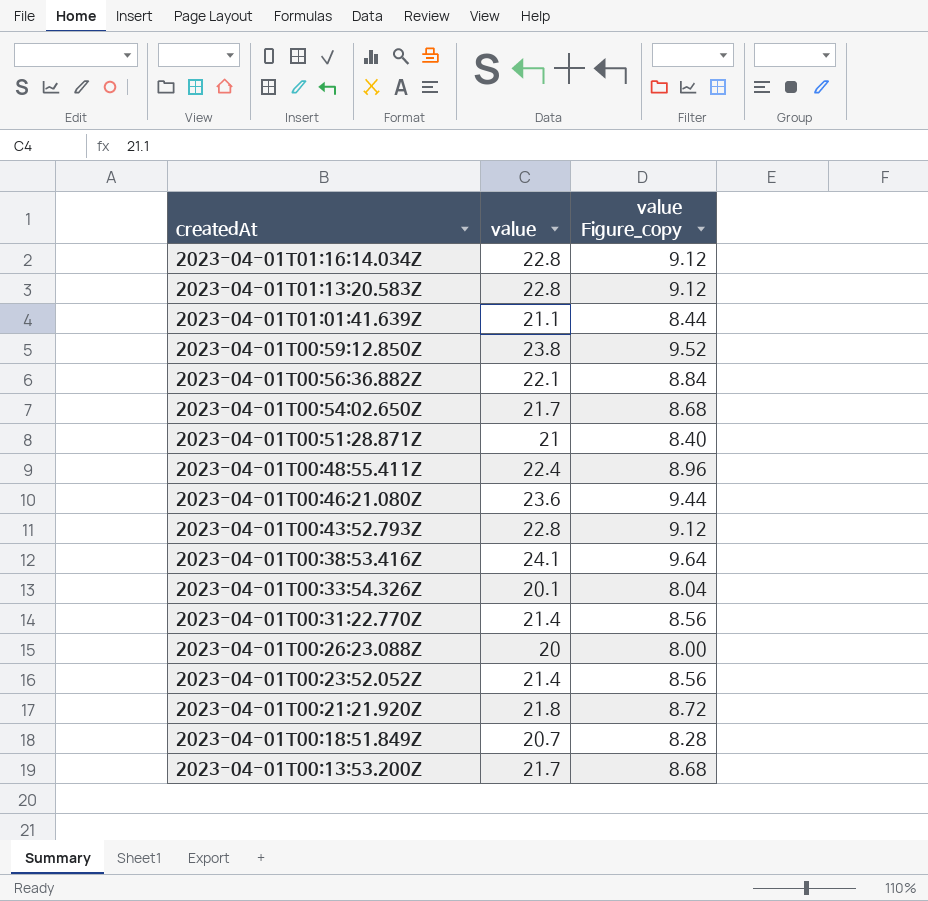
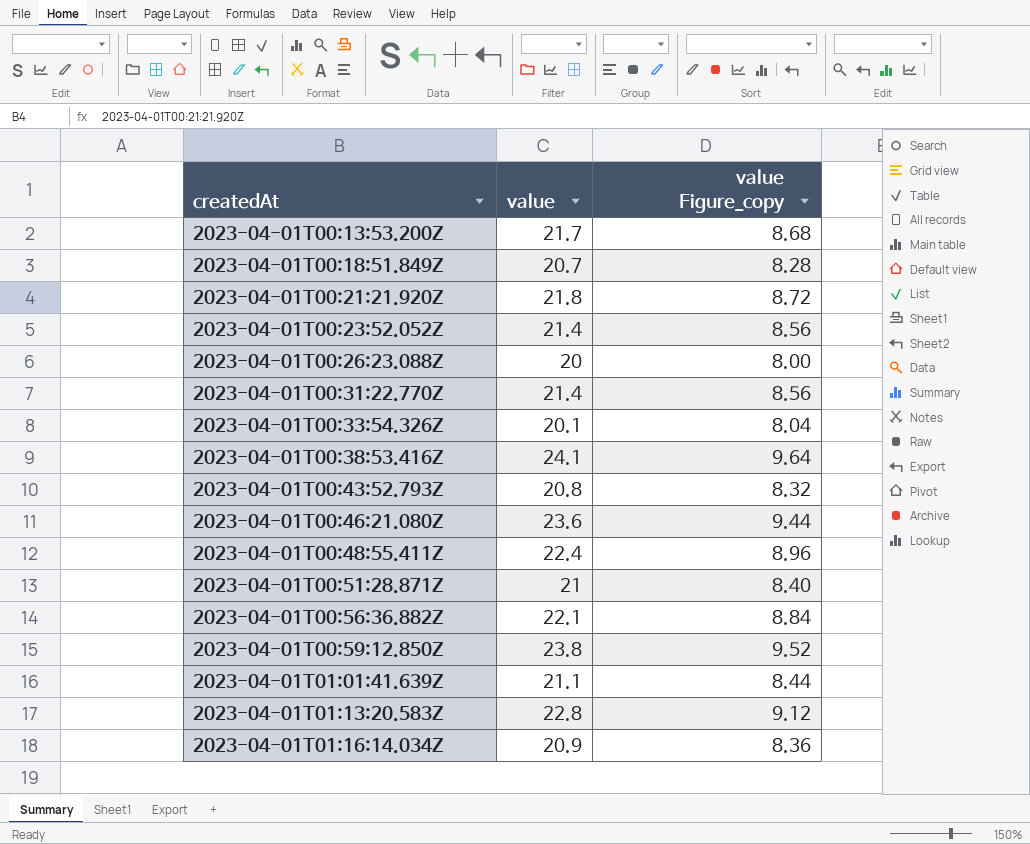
row order: createdAt descending -> createdAt ascending
row 2023-04-01T00:54:02.650Z: 21.7 | 8.68 -> none
2023-04-01T00:43:52.793Z | value: 22.8 -> 20.8
2023-04-01T00:43:52.793Z | value Figure_copy: 9.12 -> 8.32
2023-04-01T01:16:14.034Z | value: 22.8 -> 20.9
2023-04-01T01:16:14.034Z | value Figure_copy: 9.12 -> 8.36

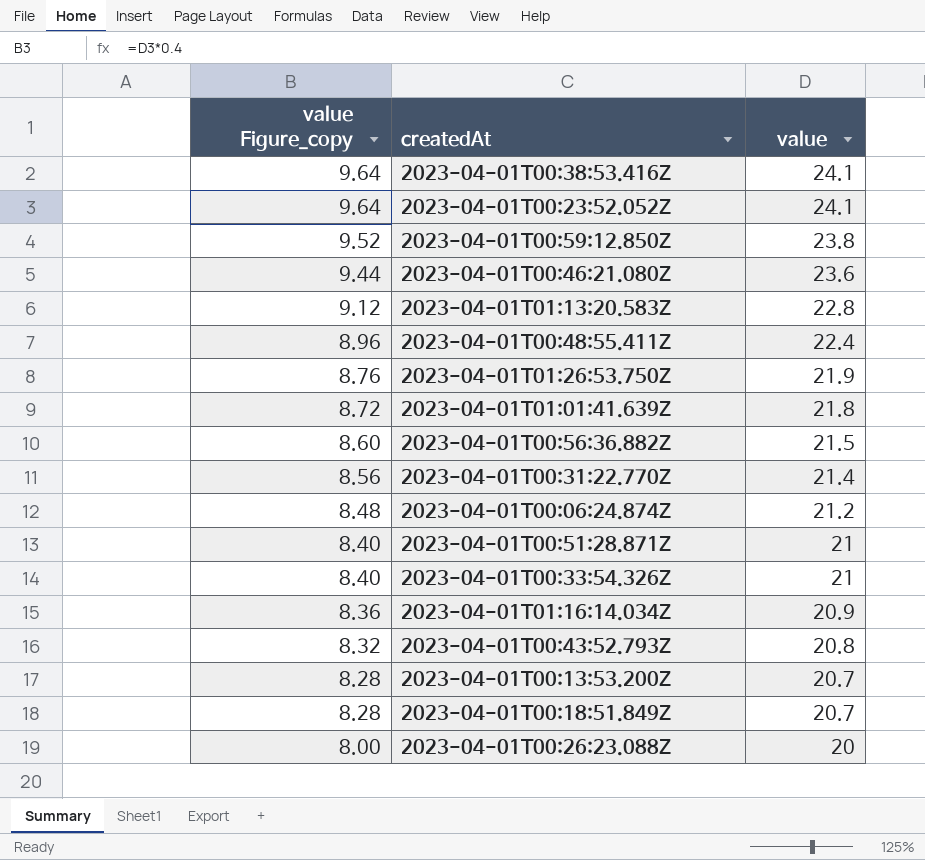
row order: createdAt ascending -> value Figure_copy descending
column value Figure_copy | position: 3 -> 1
row 2023-04-01T00:21:21.920Z: 21.8 | 8.72 -> none
2023-04-01T00:23:52.052Z | value Figure_copy: 8.56 -> 9.64
2023-04-01T00:23:52.052Z | value: 21.4 -> 24.1
row 2023-04-01T01:26:53.750Z: none -> 8.76 | 21.9
2023-04-01T01:01:41.639Z | value Figure_copy: 8.44 -> 8.72
2023-04-01T01:01:41.639Z | value: 21.1 -> 21.8
2023-04-01T00:56:36.882Z | value Figure_copy: 8.84 -> 8.60
2023-04-01T00:56:36.882Z | value: 22.1 -> 21.5
row 2023-04-01T00:06:24.874Z: none -> 8.48 | 21.2
2023-04-01T00:33:54.326Z | value Figure_copy: 8.04 -> 8.40
2023-04-01T00:33:54.326Z | value: 20.1 -> 21
2023-04-01T00:13:53.200Z | value Figure_copy: 8.68 -> 8.28
2023-04-01T00:13:53.200Z | value: 21.7 -> 20.7

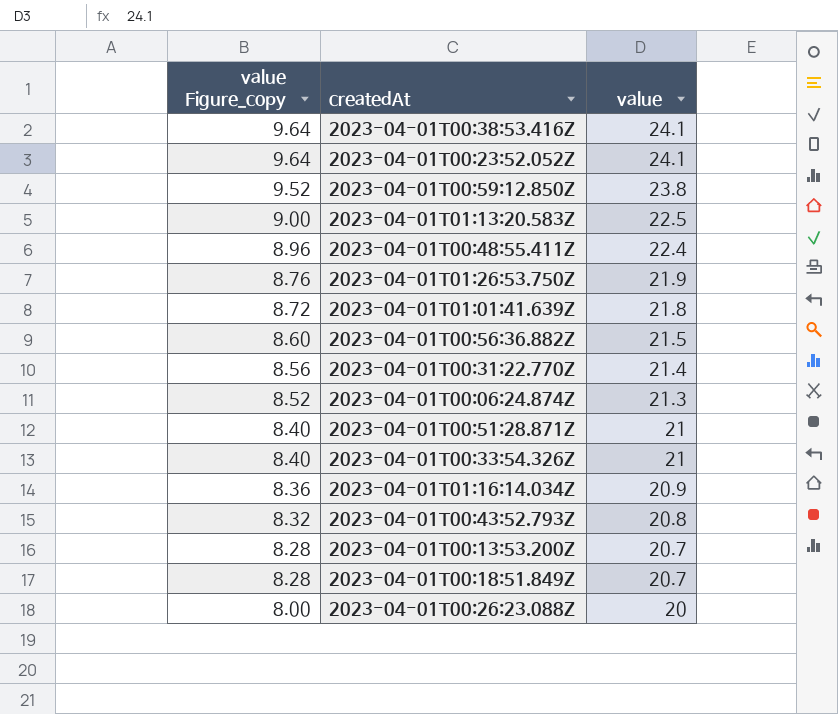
row 2023-04-01T00:46:21.080Z: 9.44 | 23.6 -> none
2023-04-01T01:13:20.583Z | value Figure_copy: 9.12 -> 9.00
2023-04-01T01:13:20.583Z | value: 22.8 -> 22.5
2023-04-01T00:06:24.874Z | value Figure_copy: 8.48 -> 8.52
2023-04-01T00:06:24.874Z | value: 21.2 -> 21.3

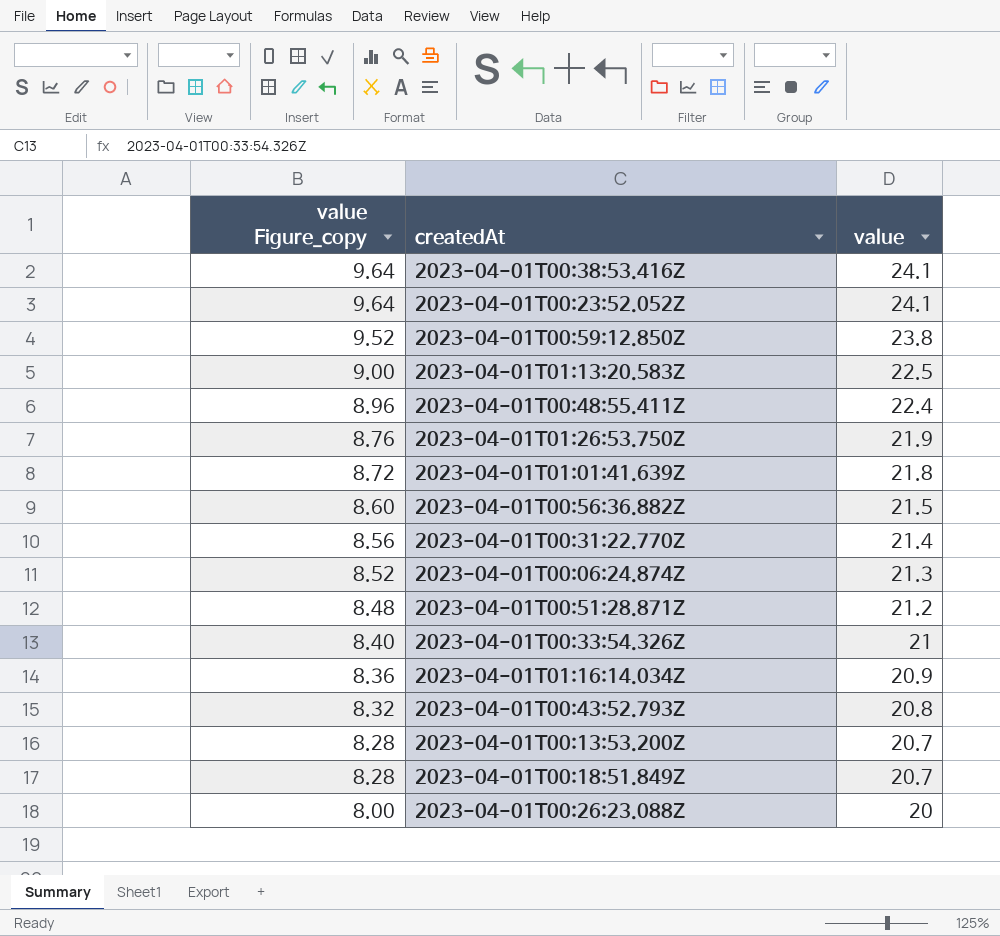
2023-04-01T00:51:28.871Z | value Figure_copy: 8.40 -> 8.48
2023-04-01T00:51:28.871Z | value: 21 -> 21.2

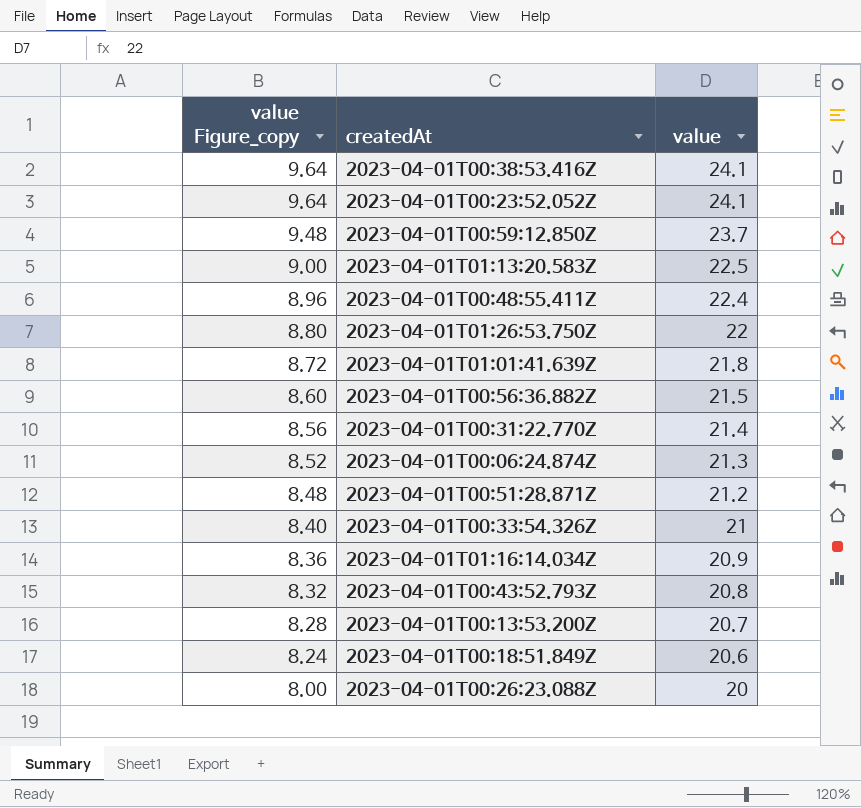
2023-04-01T00:59:12.850Z | value Figure_copy: 9.52 -> 9.48
2023-04-01T00:59:12.850Z | value: 23.8 -> 23.7
2023-04-01T01:26:53.750Z | value Figure_copy: 8.76 -> 8.80
2023-04-01T01:26:53.750Z | value: 21.9 -> 22
2023-04-01T00:18:51.849Z | value Figure_copy: 8.28 -> 8.24
2023-04-01T00:18:51.849Z | value: 20.7 -> 20.6

